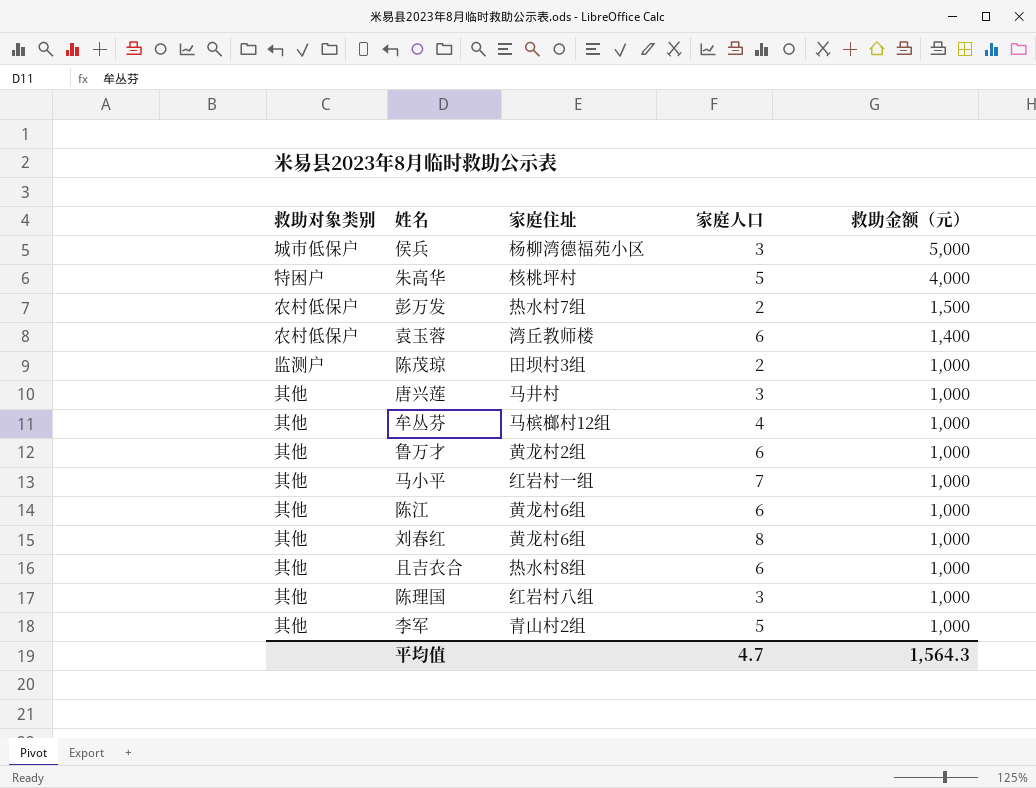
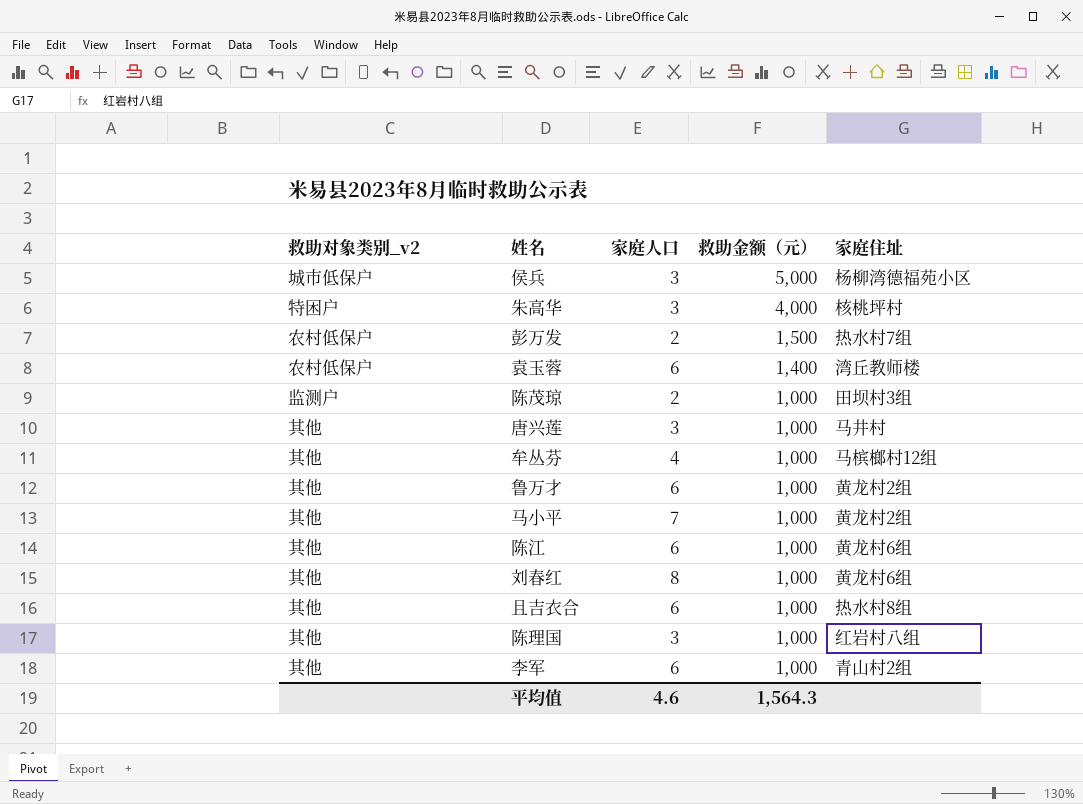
column name: 救助对象类别 -> 救助对象类别_v2
column 家庭住址 | position: 3 -> 5
朱高华 | 家庭人口: 5 -> 3
马小平 | 家庭住址: 红岩村一组 -> 黄龙村2组
李军 | 家庭人口: 5 -> 6
平均值 | 家庭人口: 4.7 -> 4.6

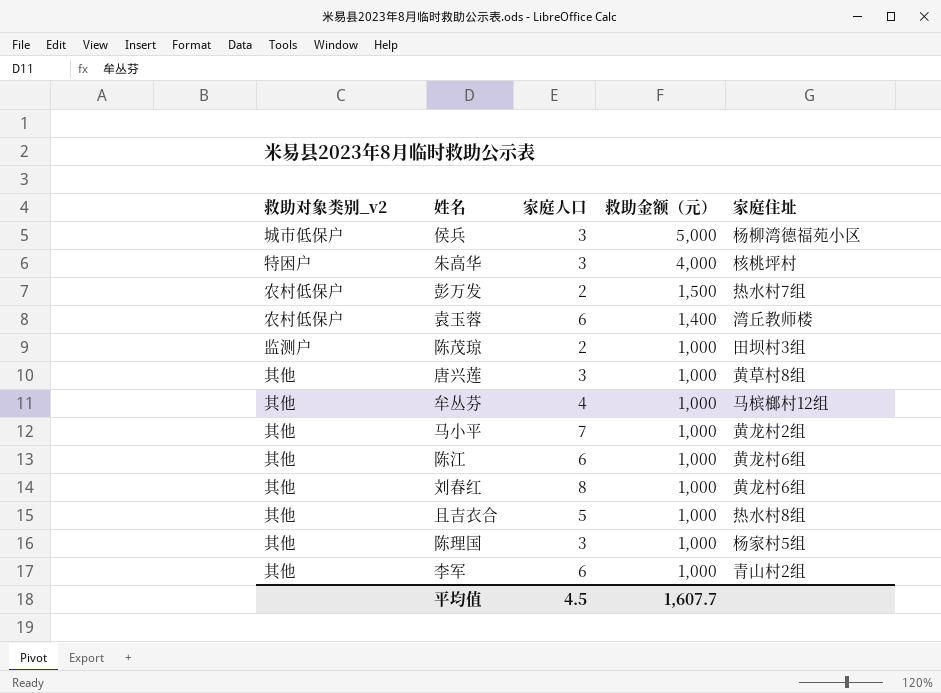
row 鲁万才: 其他 | 6 | 1,000 | 黄龙村2组 -> none
唐兴莲 | 家庭住址: 马井村 -> 黄草村8组
且吉衣合 | 家庭人口: 6 -> 5
陈理国 | 家庭住址: 红岩村八组 -> 杨家村5组
平均值 | 家庭人口: 4.6 -> 4.5
平均值 | 救助金额（元）: 1,564.3 -> 1,607.7

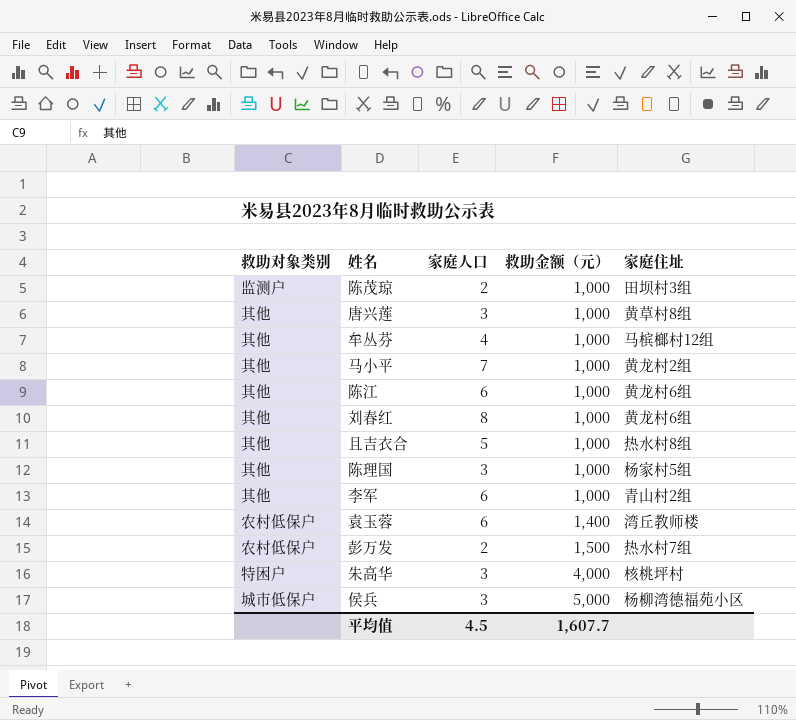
row order: 救助金额（元） descending -> 救助金额（元） ascending
column name: 救助对象类别_v2 -> 救助对象类别

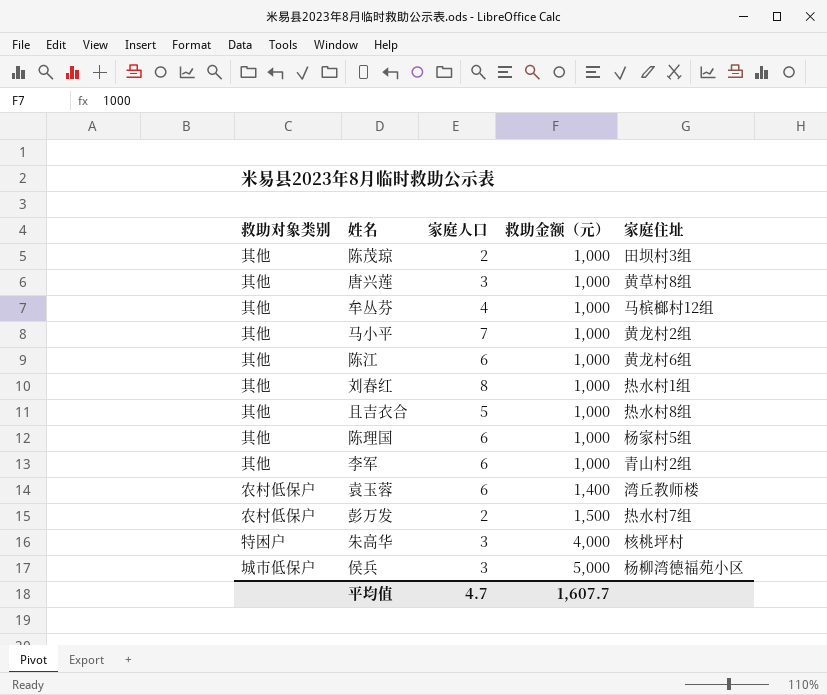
陈茂琼 | 救助对象类别: 监测户 -> 其他
刘春红 | 家庭住址: 黄龙村6组 -> 热水村1组
陈理国 | 家庭人口: 3 -> 6
平均值 | 家庭人口: 4.5 -> 4.7

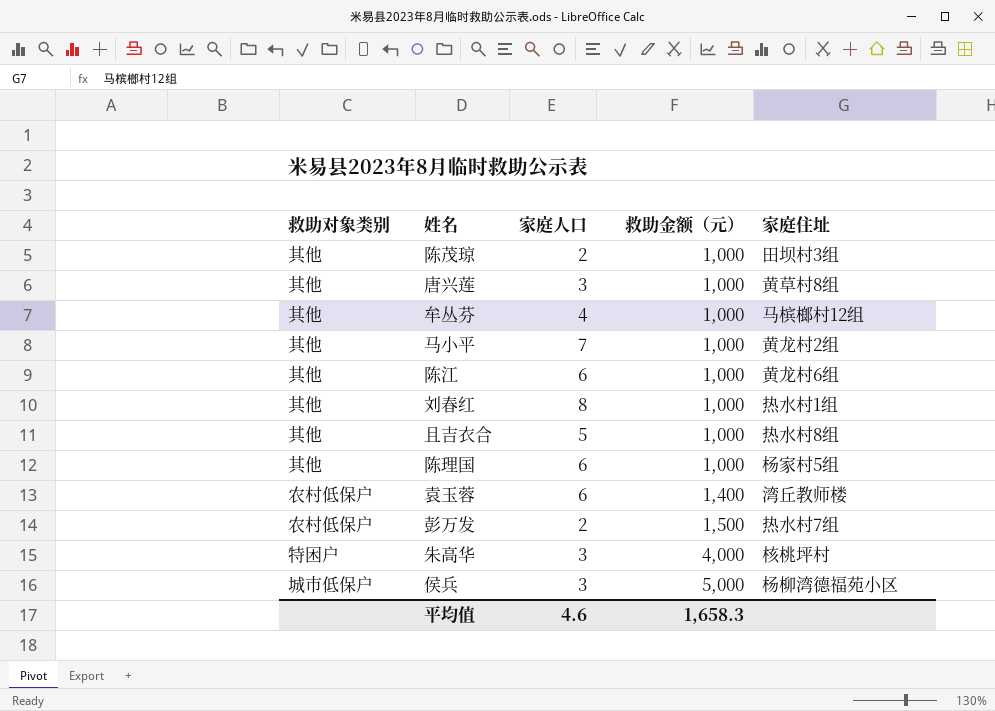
row 李军: 其他 | 6 | 1,000 | 青山村2组 -> none
平均值 | 家庭人口: 4.7 -> 4.6
平均值 | 救助金额（元）: 1,607.7 -> 1,658.3

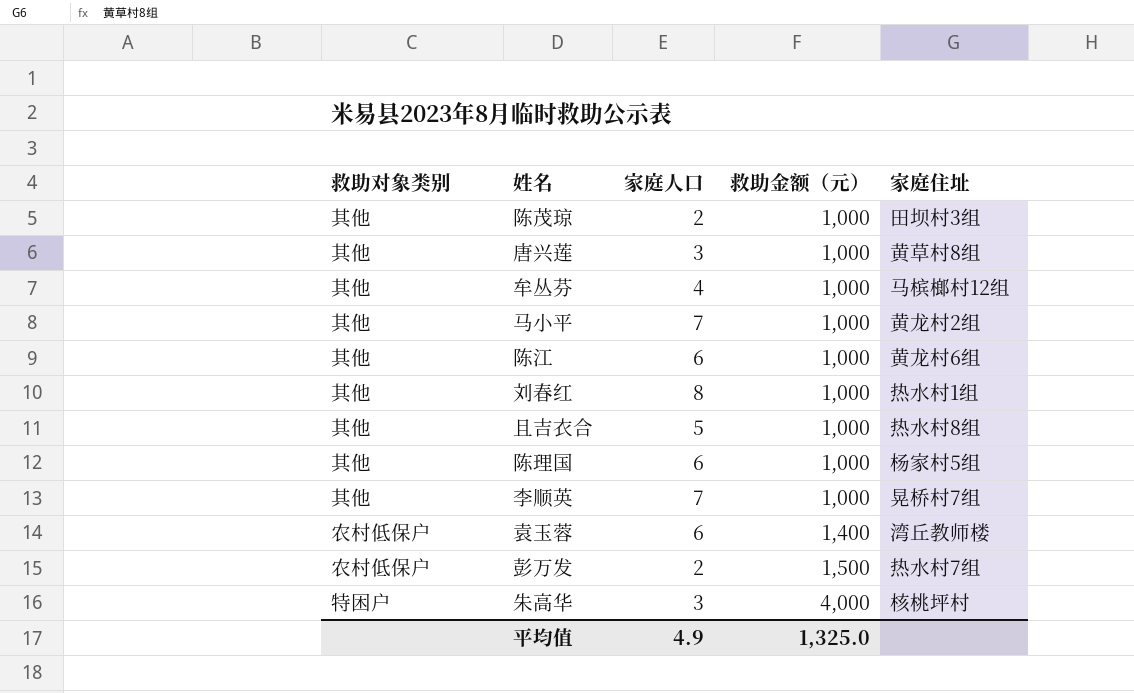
row 侯兵: 城市低保户 | 3 | 5,000 | 杨柳湾德福苑小区 -> none
row 李顺英: none -> 其他 | 7 | 1,000 | 晃桥村7组
平均值 | 家庭人口: 4.6 -> 4.9
平均值 | 救助金额（元）: 1,658.3 -> 1,325.0

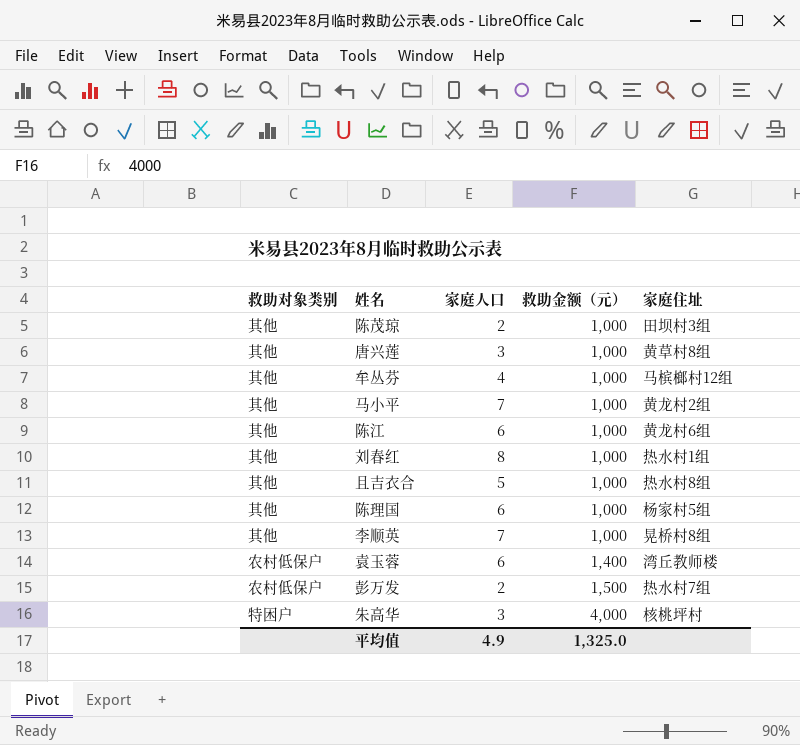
李顺英 | 家庭住址: 晃桥村7组 -> 晃桥村8组

